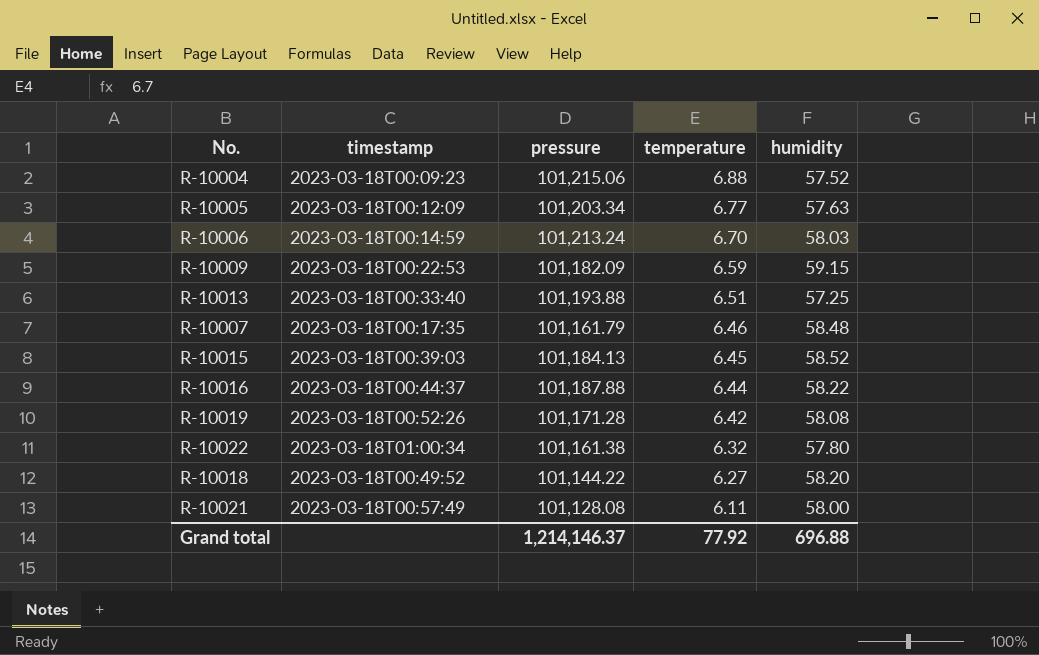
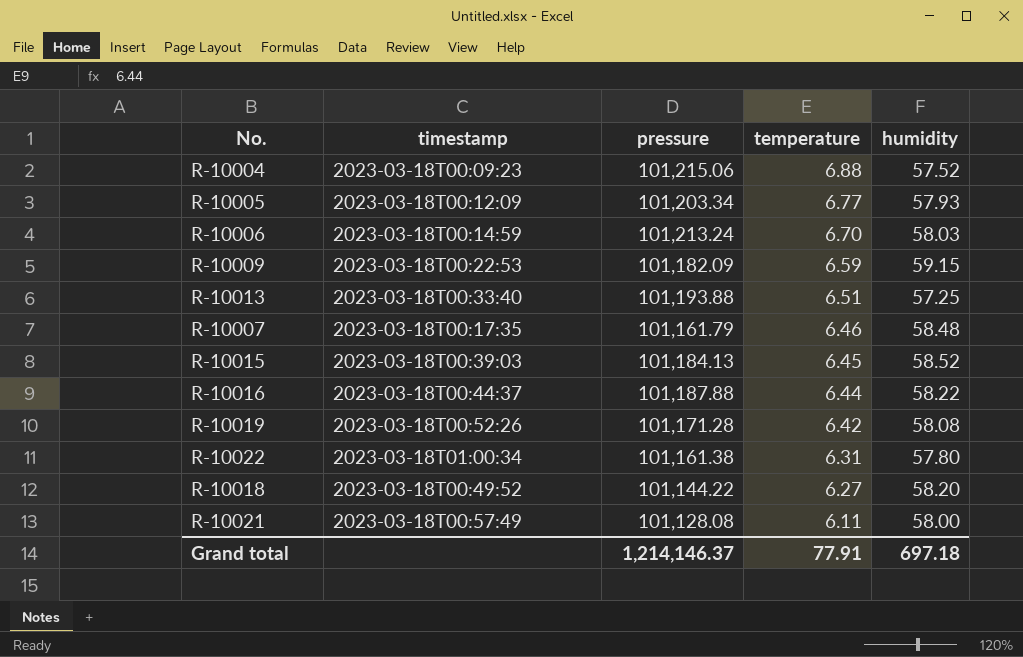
R-10005 | humidity: 57.63 -> 57.93
R-10022 | temperature: 6.32 -> 6.31
Grand total | temperature: 77.92 -> 77.91
Grand total | humidity: 696.88 -> 697.18

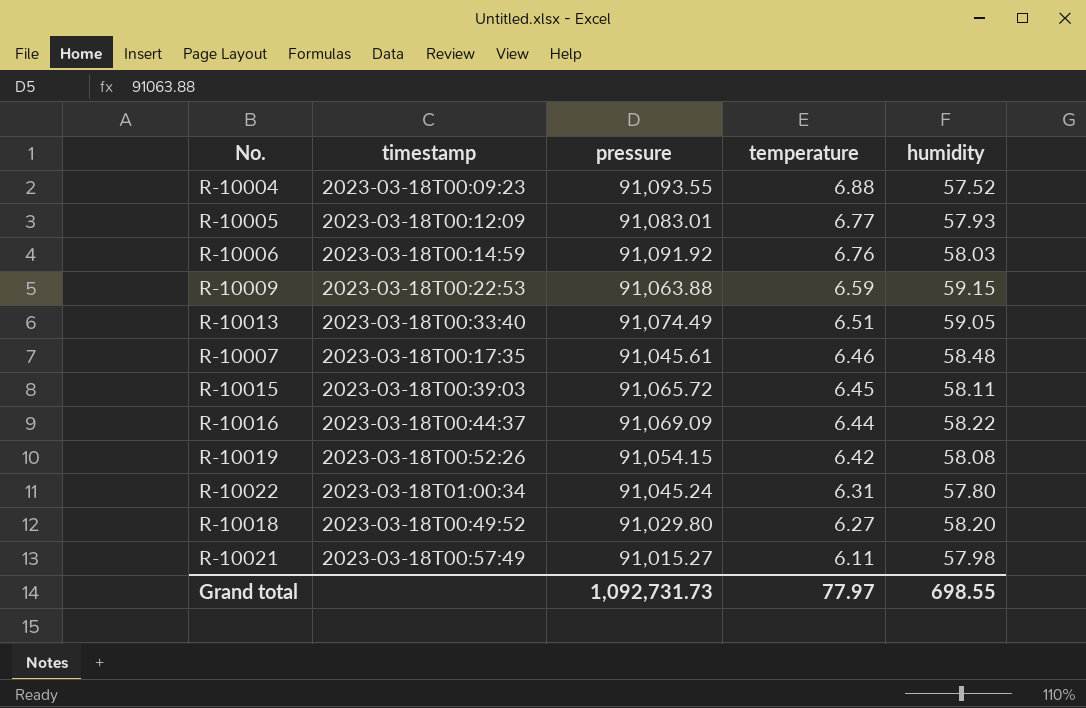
R-10004 | pressure: 101,215.06 -> 91,093.55
R-10005 | pressure: 101,203.34 -> 91,083.01
R-10006 | pressure: 101,213.24 -> 91,091.92
R-10006 | temperature: 6.70 -> 6.76
R-10009 | pressure: 101,182.09 -> 91,063.88
R-10013 | pressure: 101,193.88 -> 91,074.49
R-10013 | humidity: 57.25 -> 59.05
R-10007 | pressure: 101,161.79 -> 91,045.61
R-10015 | pressure: 101,184.13 -> 91,065.72
R-10015 | humidity: 58.52 -> 58.11
R-10016 | pressure: 101,187.88 -> 91,069.09
R-10019 | pressure: 101,171.28 -> 91,054.15
R-10022 | pressure: 101,161.38 -> 91,045.24
R-10018 | pressure: 101,144.22 -> 91,029.80
R-10021 | pressure: 101,128.08 -> 91,015.27
R-10021 | humidity: 58.00 -> 57.98
Grand total | pressure: 1,214,146.37 -> 1,092,731.73
Grand total | temperature: 77.91 -> 77.97
Grand total | humidity: 697.18 -> 698.55

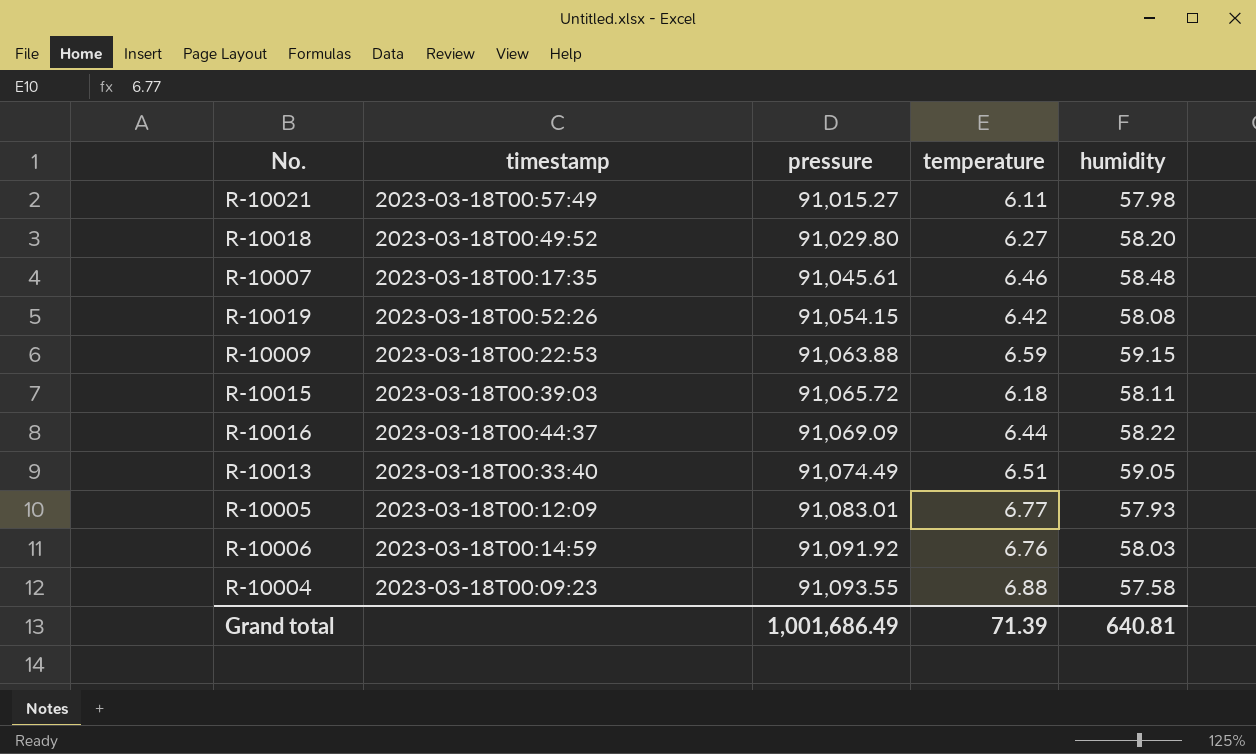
row order: temperature descending -> pressure ascending
row R-10022: 2023-03-18T01:00:34 | 91,045.24 | 6.31 | 57.80 -> none
R-10015 | temperature: 6.45 -> 6.18
R-10004 | humidity: 57.52 -> 57.58
Grand total | pressure: 1,092,731.73 -> 1,001,686.49
Grand total | temperature: 77.97 -> 71.39
Grand total | humidity: 698.55 -> 640.81

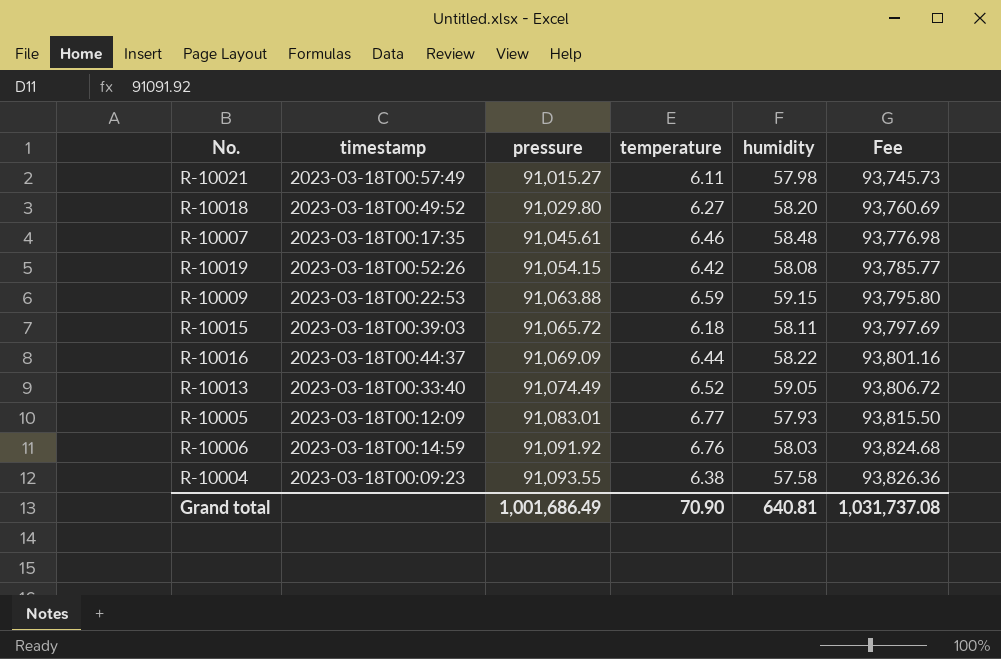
column Fee | formula: none -> [pressure] * 1.03
R-10013 | temperature: 6.51 -> 6.52
R-10004 | temperature: 6.88 -> 6.38
Grand total | temperature: 71.39 -> 70.90

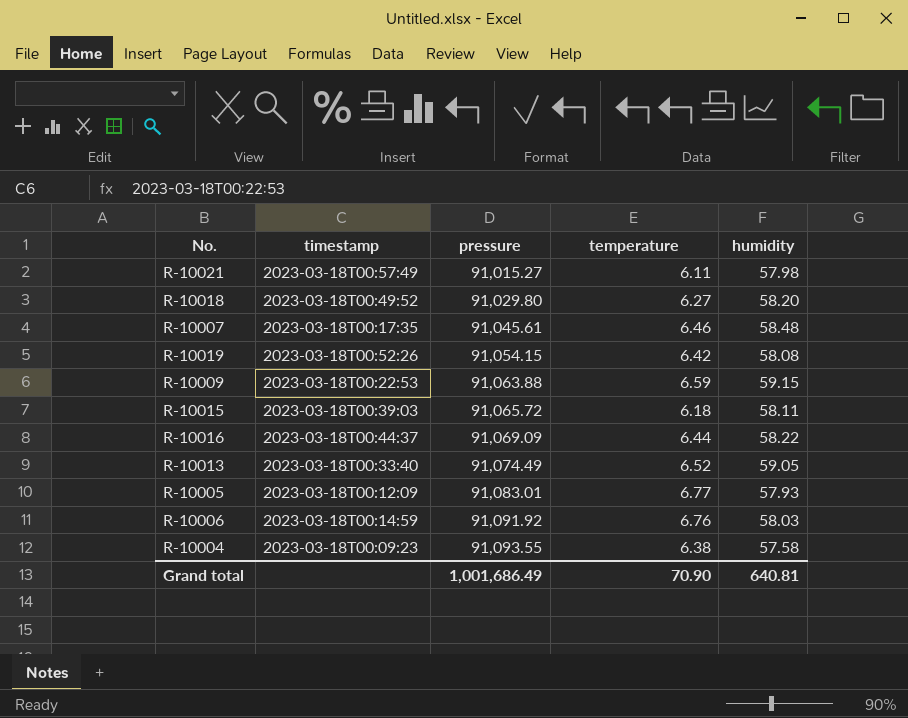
column Fee | formula: [pressure] * 1.03 -> none

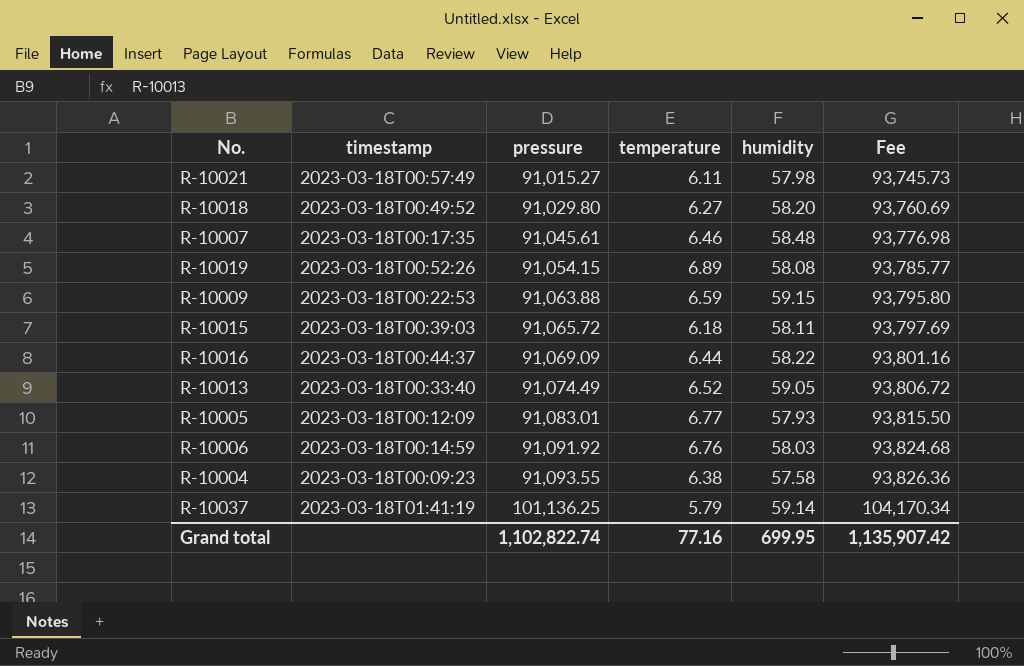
column Fee | formula: none -> [pressure] * 1.03
R-10019 | temperature: 6.42 -> 6.89
row R-10037: none -> 2023-03-18T01:41:19 | 101,136.25 | 5.79 | 59.14 | 104,170.34
Grand total | pressure: 1,001,686.49 -> 1,102,822.74
Grand total | temperature: 70.90 -> 77.16
Grand total | humidity: 640.81 -> 699.95

